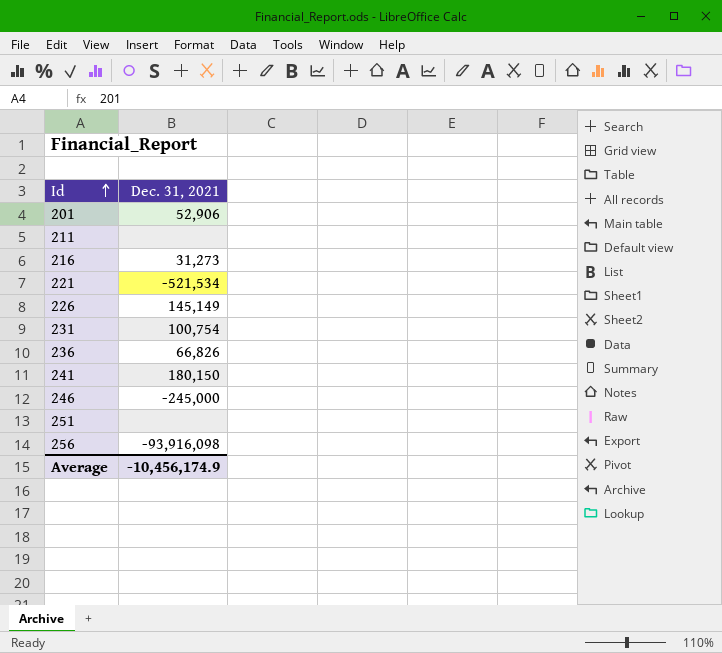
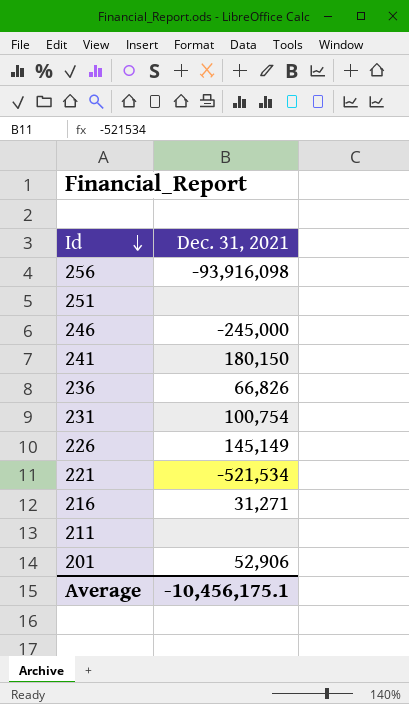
row order: Id ascending -> Id descending
216 | Dec. 31, 2021: 31,273 -> 31,271
Average | Dec. 31, 2021: -10,456,174.9 -> -10,456,175.1

